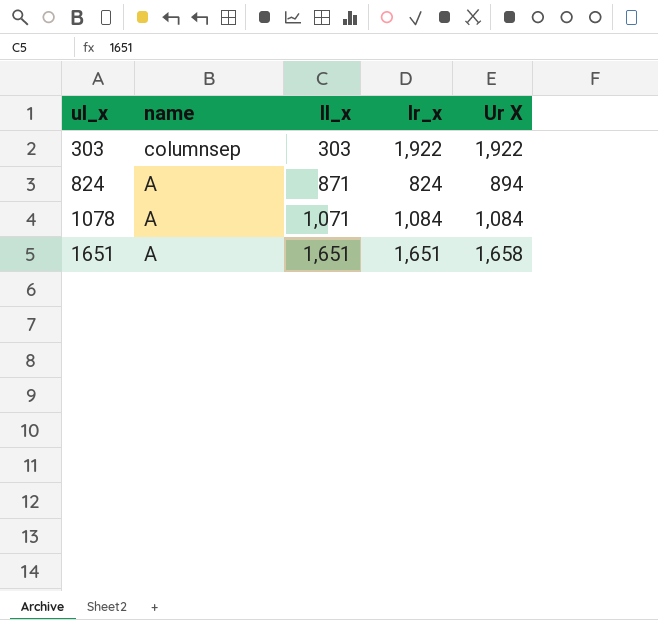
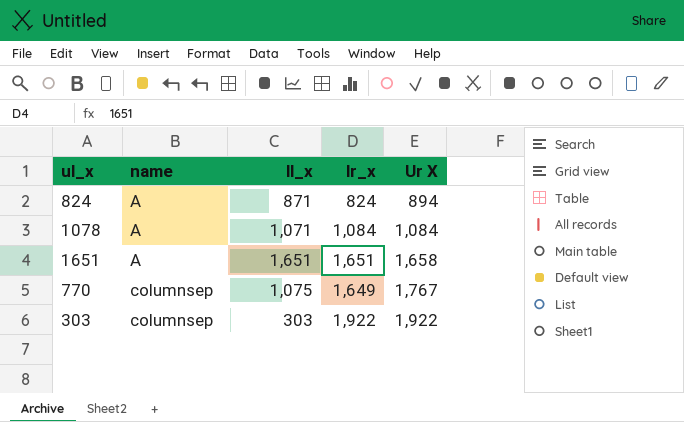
row order: ul_x ascending -> name ascending
row 770: none -> columnsep | 1,075 | 1,649 | 1,767

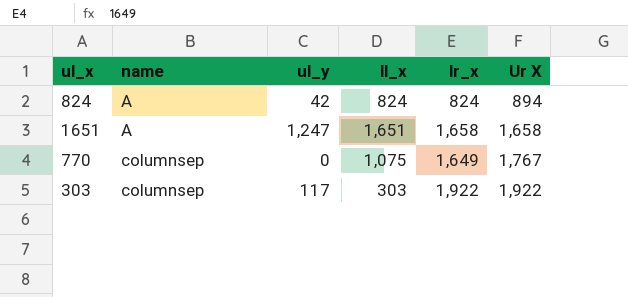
column ul_y | position: none -> 3
row 1078: A | 1,071 | 1,084 | 1,084 -> none
824 | ll_x: 871 -> 824
1651 | lr_x: 1,651 -> 1,658

